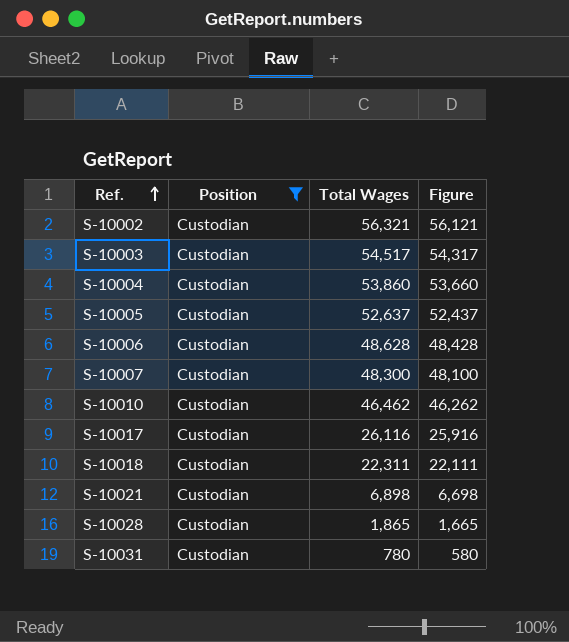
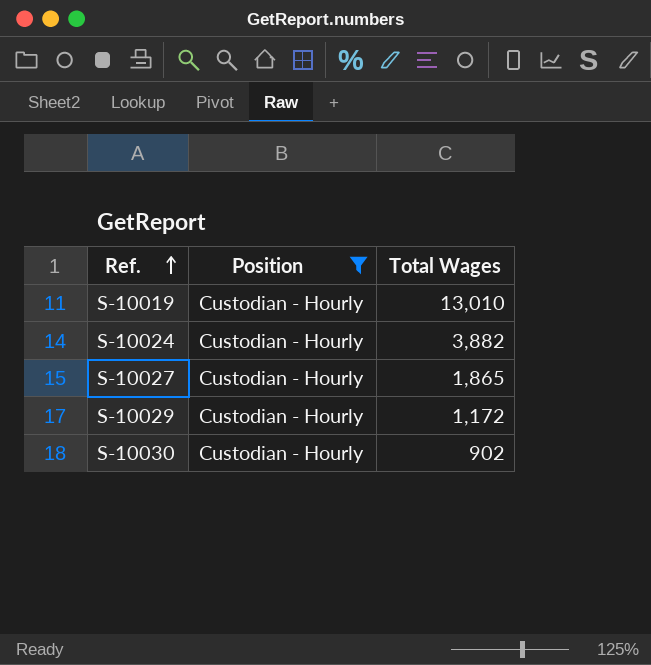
filter: Position = Custodian -> Position = Custodian - Hourly
column Figure | formula: [Total Wages] - 200 -> none

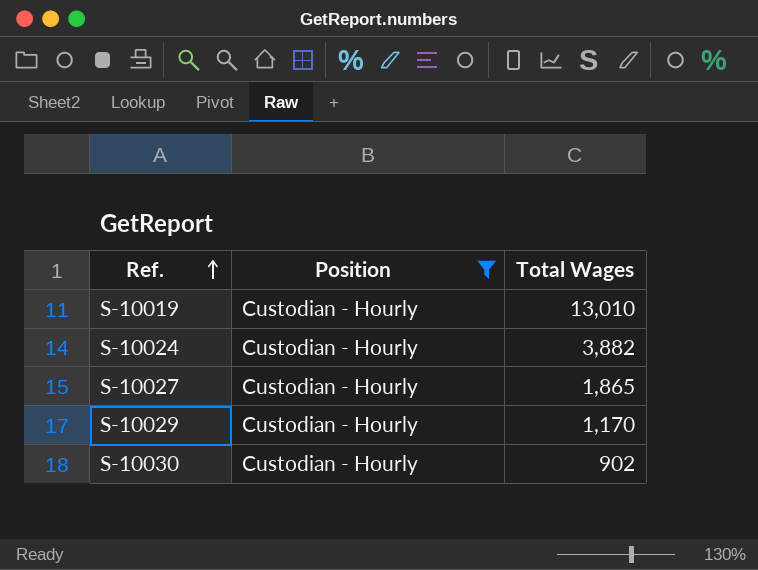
S-10029 | Total Wages: 1,172 -> 1,170

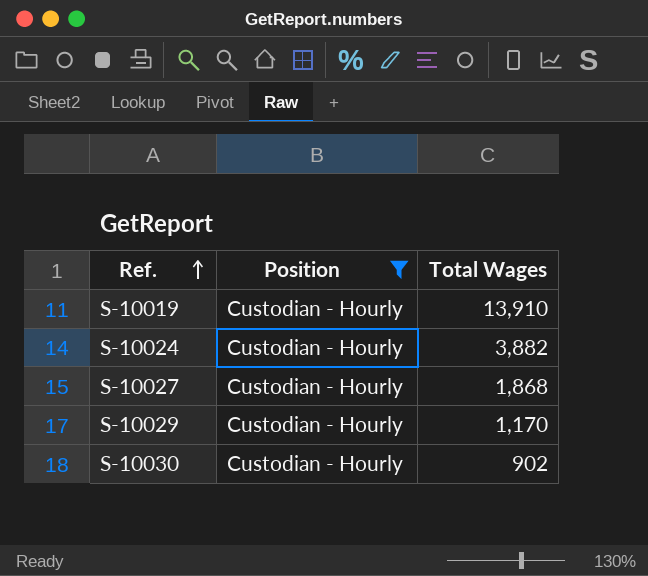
S-10019 | Total Wages: 13,010 -> 13,910
S-10027 | Total Wages: 1,865 -> 1,868

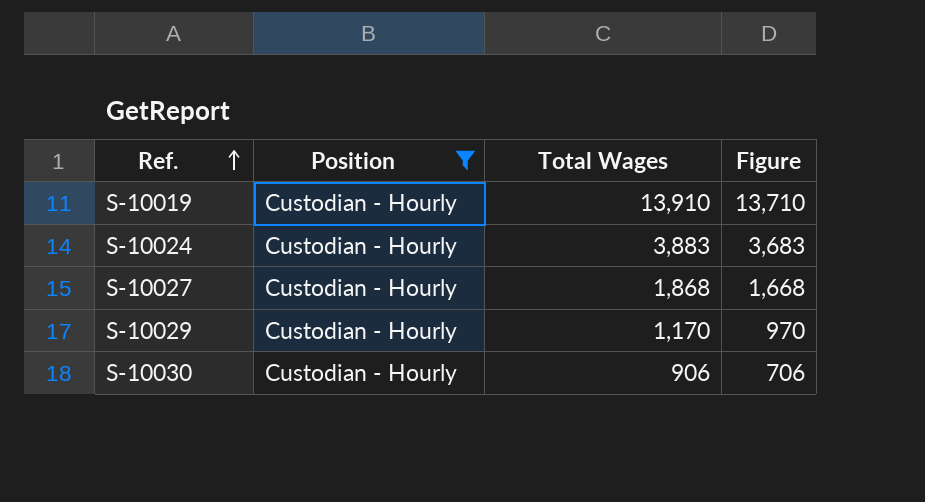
column Figure | formula: none -> [Total Wages] - 200
S-10024 | Total Wages: 3,882 -> 3,883
S-10030 | Total Wages: 902 -> 906

